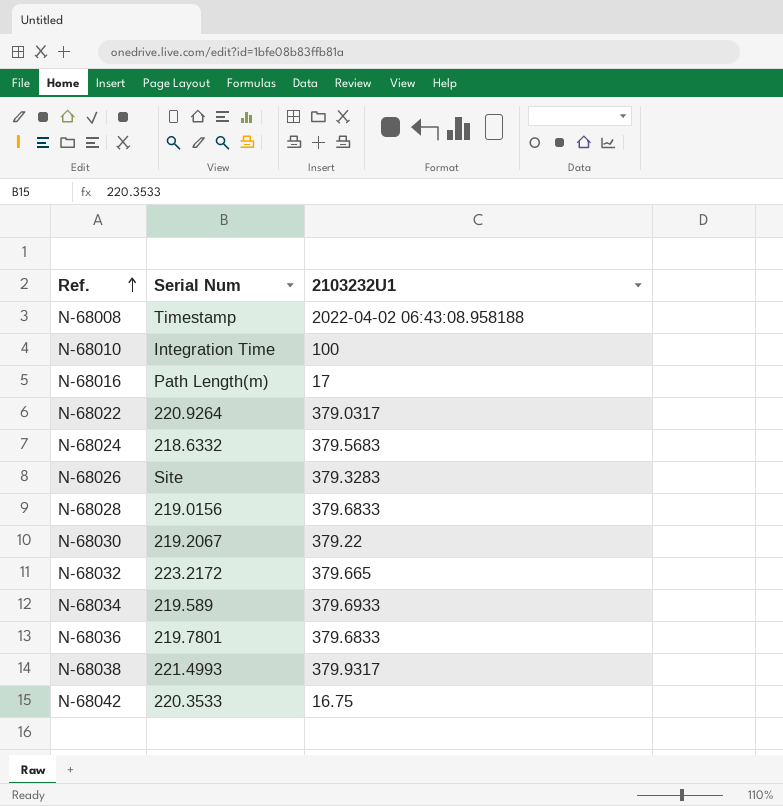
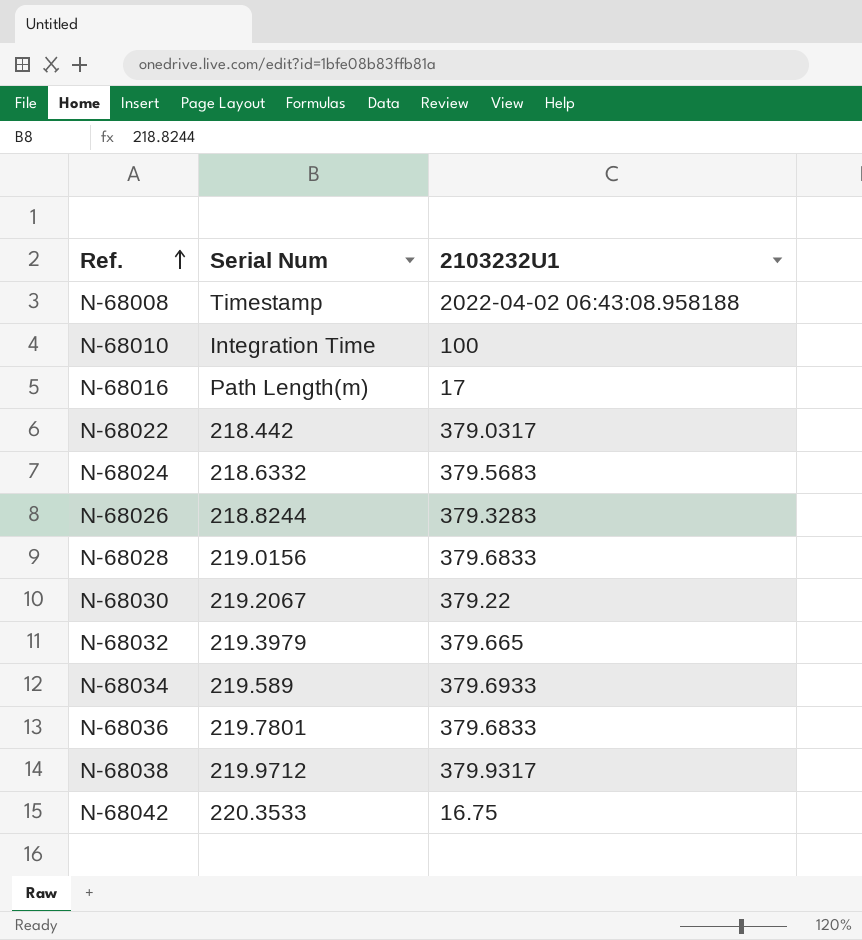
N-68022 | Serial Num: 220.9264 -> 218.442
N-68026 | Serial Num: Site -> 218.8244
N-68032 | Serial Num: 223.2172 -> 219.3979
N-68038 | Serial Num: 221.4993 -> 219.9712

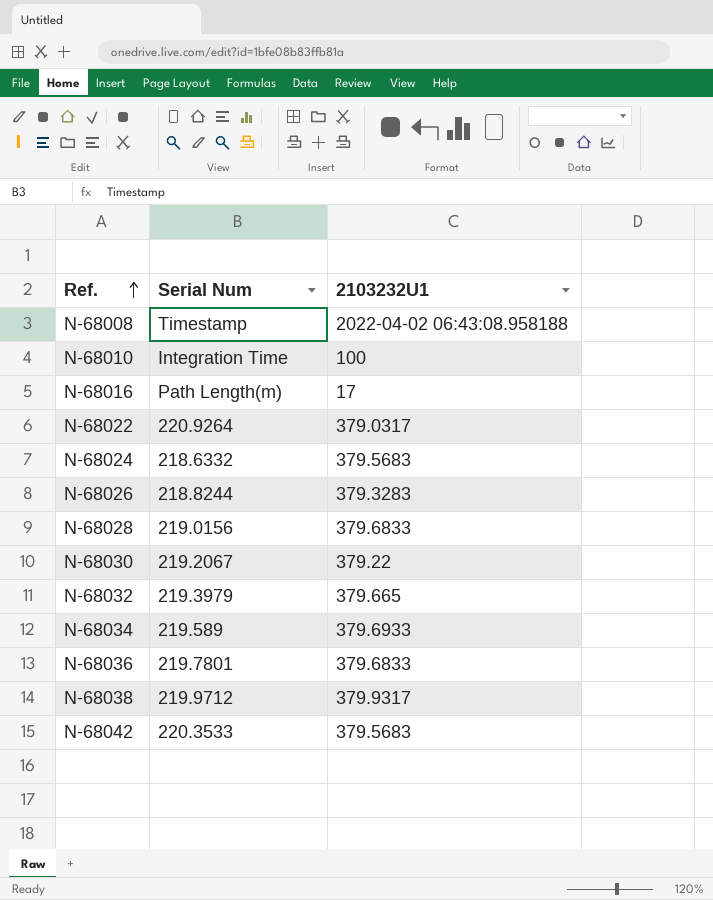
N-68022 | Serial Num: 218.442 -> 220.9264
N-68042 | 2103232U1: 16.75 -> 379.5683

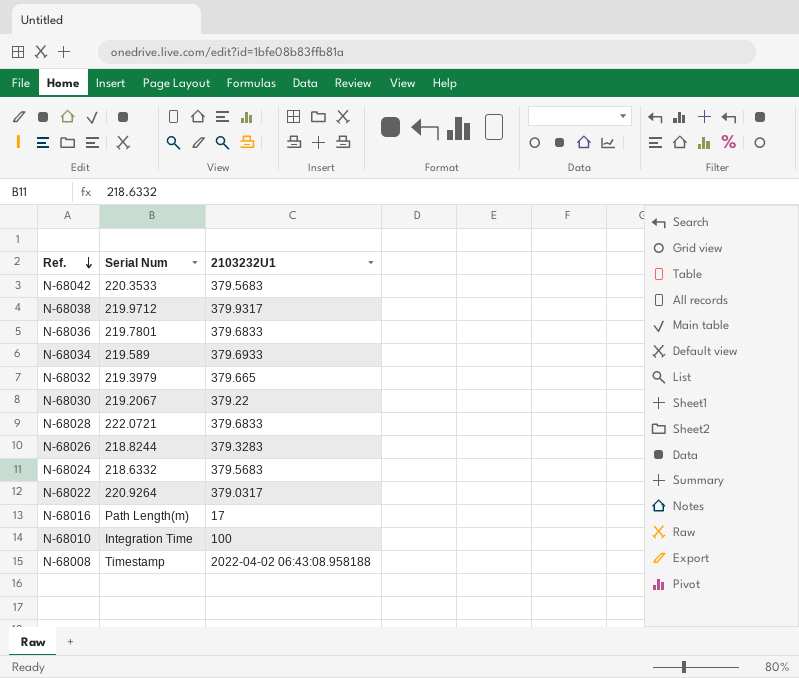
row order: Ref. ascending -> Ref. descending
N-68028 | Serial Num: 219.0156 -> 222.0721

